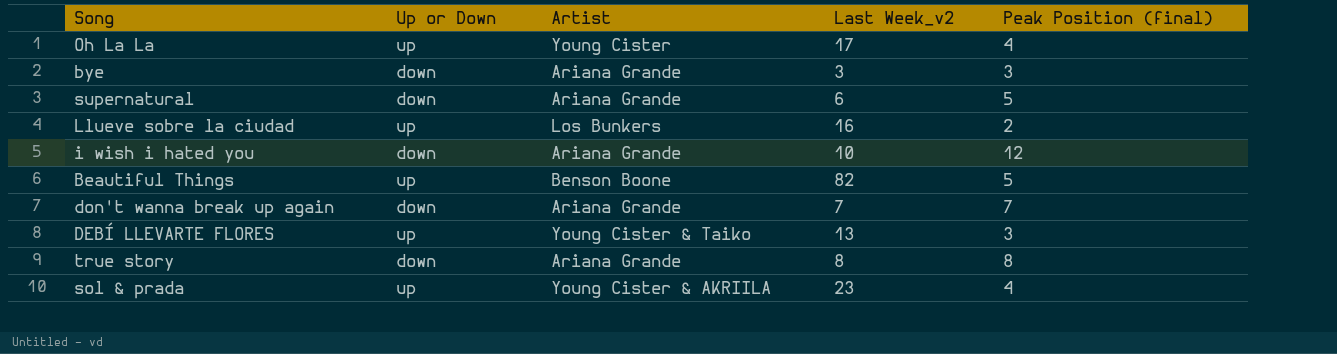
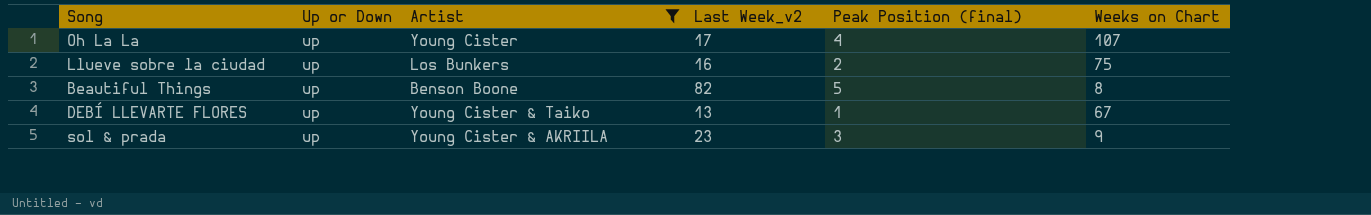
filter: none -> Artist != Ariana Grande
column Weeks on Chart | position: none -> 6
DEBÍ LLEVARTE FLORES | Peak Position (final): 3 -> 1
sol & prada | Peak Position (final): 4 -> 3

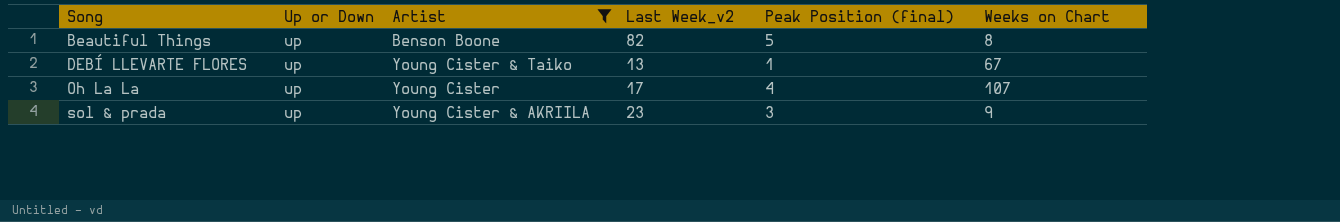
row order: none -> Song ascending
row Llueve sobre la ciudad: up | Los Bunkers | 16 | 2 | 75 -> none

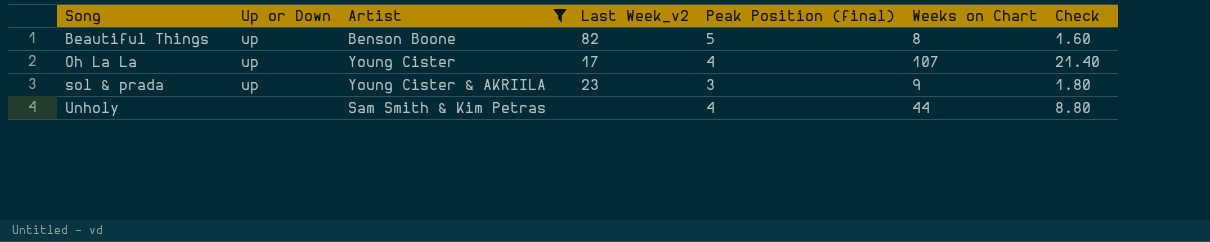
column Check | formula: none -> [Weeks on Chart] * 0.2
row DEBÍ LLEVARTE FLORES: up | Young Cister & Taiko | 13 | 1 | 67 -> none
row Unholy: none -> none | Sam Smith & Kim Petras | none | 4 | 44 | 8.80

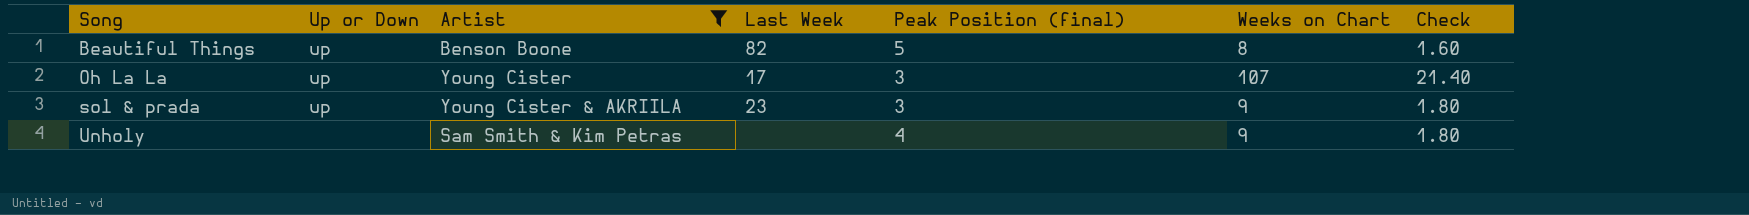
column name: Last Week_v2 -> Last Week
Oh La La | Peak Position (final): 4 -> 3
Unholy | Weeks on Chart: 44 -> 9
Unholy | Check: 8.80 -> 1.80

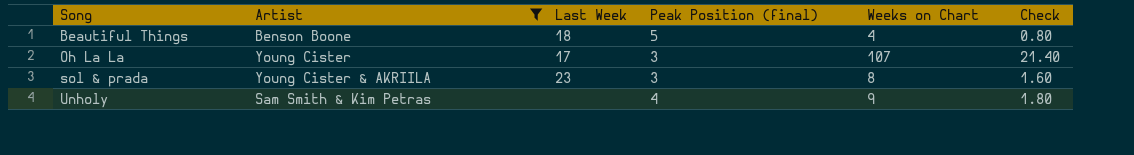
column Up or Down | position: 2 -> none
Beautiful Things | Last Week: 82 -> 18
Beautiful Things | Weeks on Chart: 8 -> 4
Beautiful Things | Check: 1.60 -> 0.80
sol & prada | Weeks on Chart: 9 -> 8
sol & prada | Check: 1.80 -> 1.60

